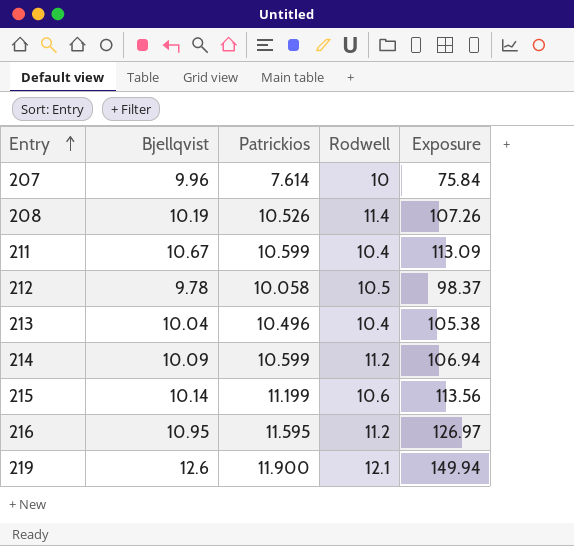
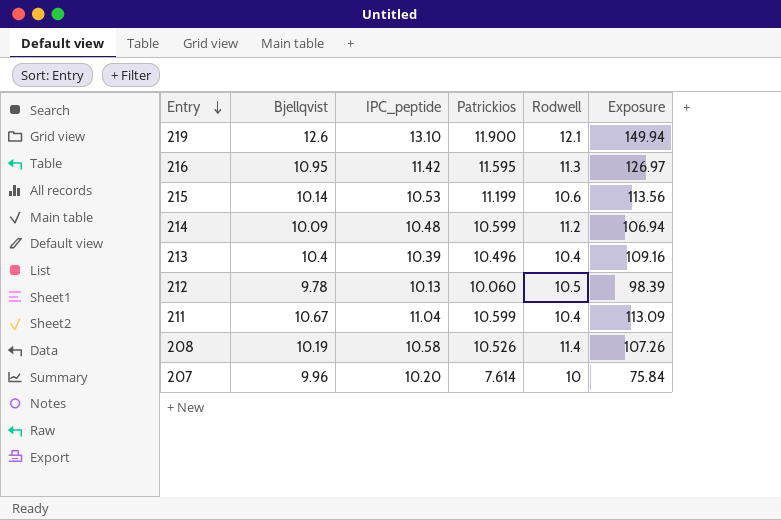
row order: Entry ascending -> Entry descending
column IPC_peptide | position: none -> 3
216 | Rodwell: 11.2 -> 11.3
213 | Bjellqvist: 10.04 -> 10.4
213 | Exposure: 105.38 -> 109.16
212 | Patrickios: 10.058 -> 10.060
212 | Exposure: 98.37 -> 98.39

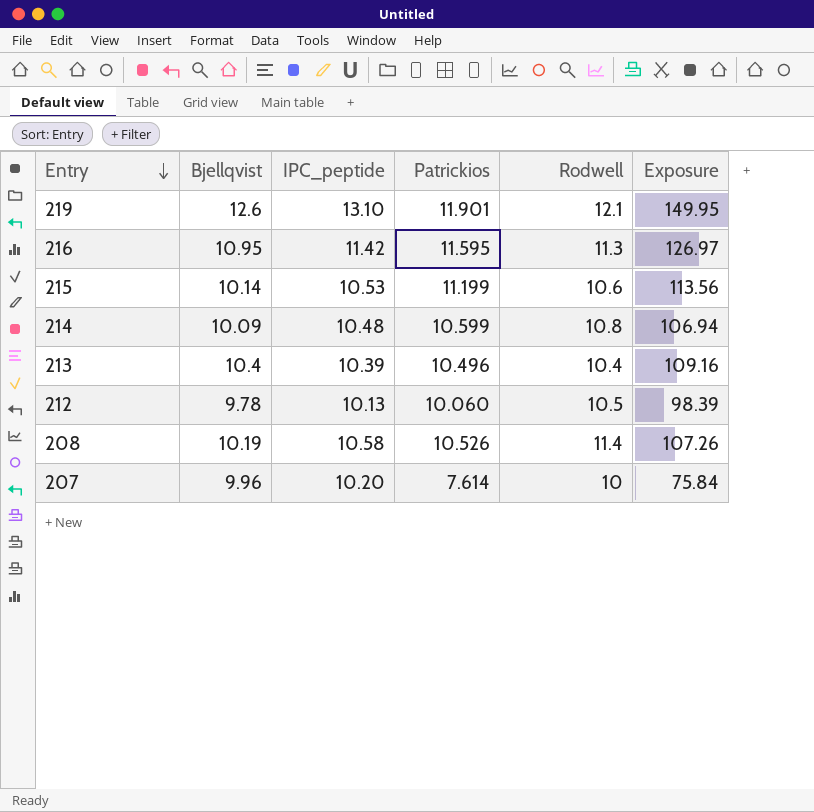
row 211: 10.67 | 11.04 | 10.599 | 10.4 | 113.09 -> none
219 | Patrickios: 11.900 -> 11.901
219 | Exposure: 149.94 -> 149.95
214 | Rodwell: 11.2 -> 10.8

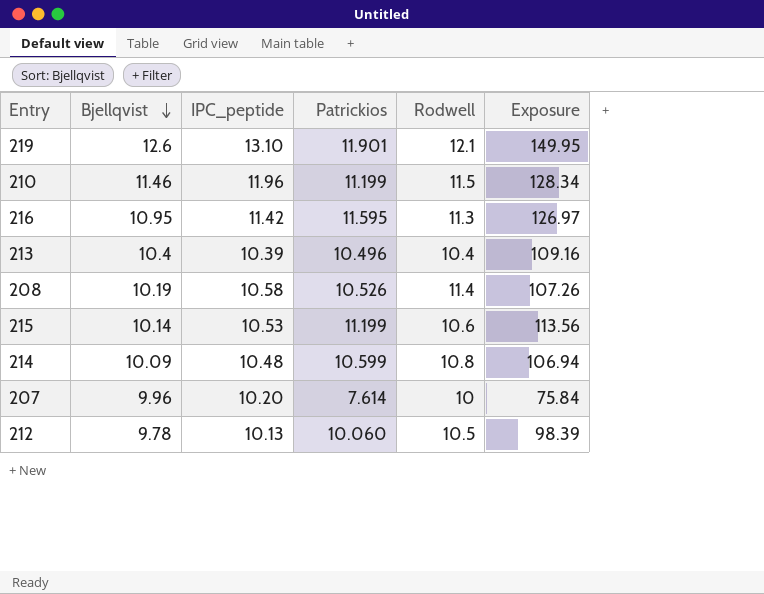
row order: Entry descending -> Bjellqvist descending
row 210: none -> 11.46 | 11.96 | 11.199 | 11.5 | 128.34

